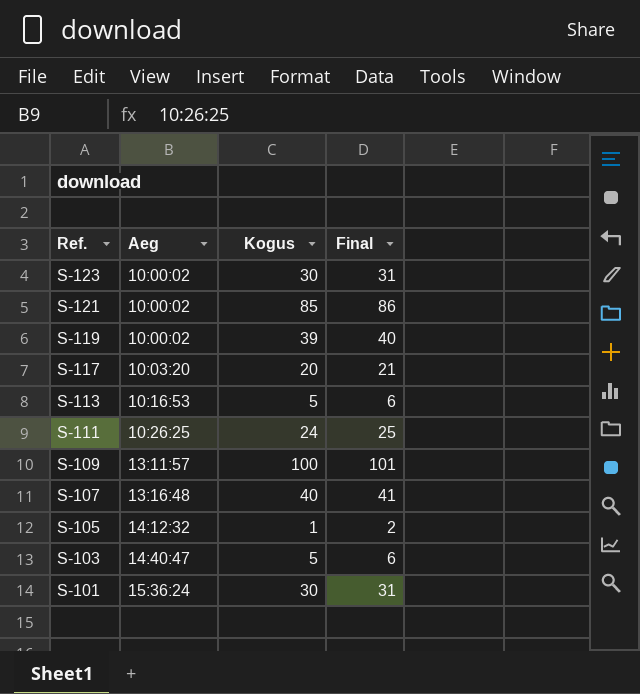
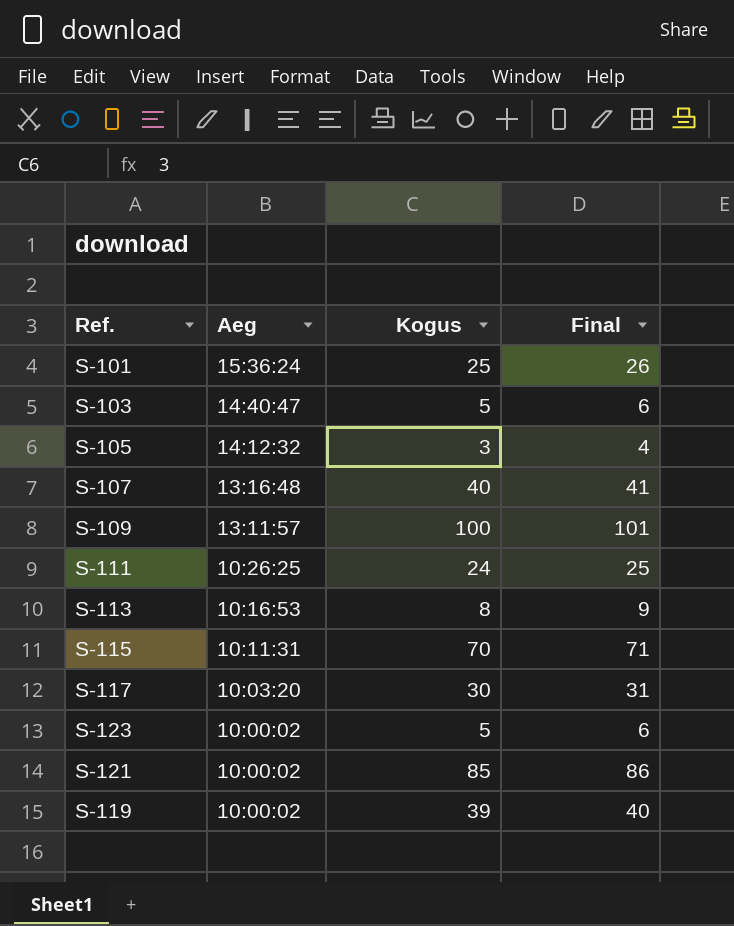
row order: Ref. descending -> Aeg descending
S-101 | Kogus: 30 -> 25
S-101 | Final: 31 -> 26
S-105 | Kogus: 1 -> 3
S-105 | Final: 2 -> 4
S-113 | Kogus: 5 -> 8
S-113 | Final: 6 -> 9
row S-115: none -> 10:11:31 | 70 | 71
S-117 | Kogus: 20 -> 30
S-117 | Final: 21 -> 31
S-123 | Kogus: 30 -> 5
S-123 | Final: 31 -> 6

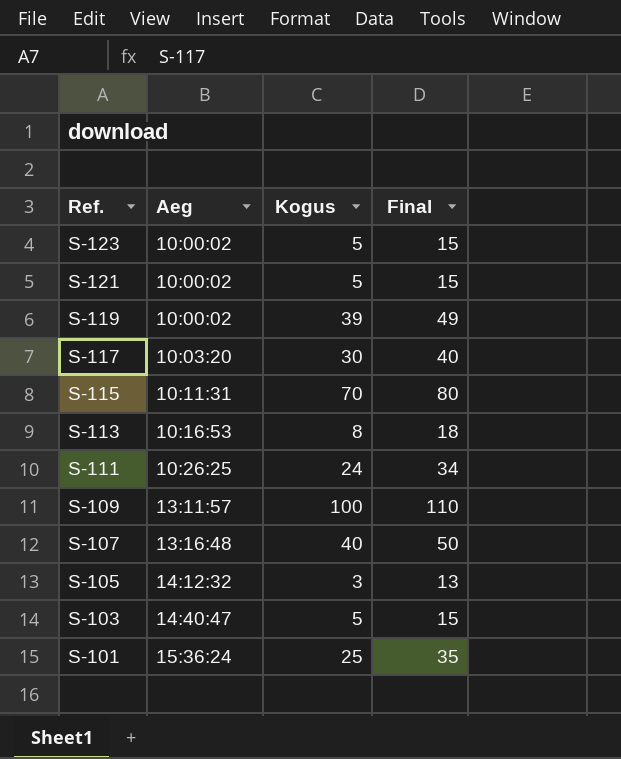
row order: Aeg descending -> Ref. descending
column Final | formula: [Kogus] + 1 -> [Kogus] + 10
S-121 | Kogus: 85 -> 5

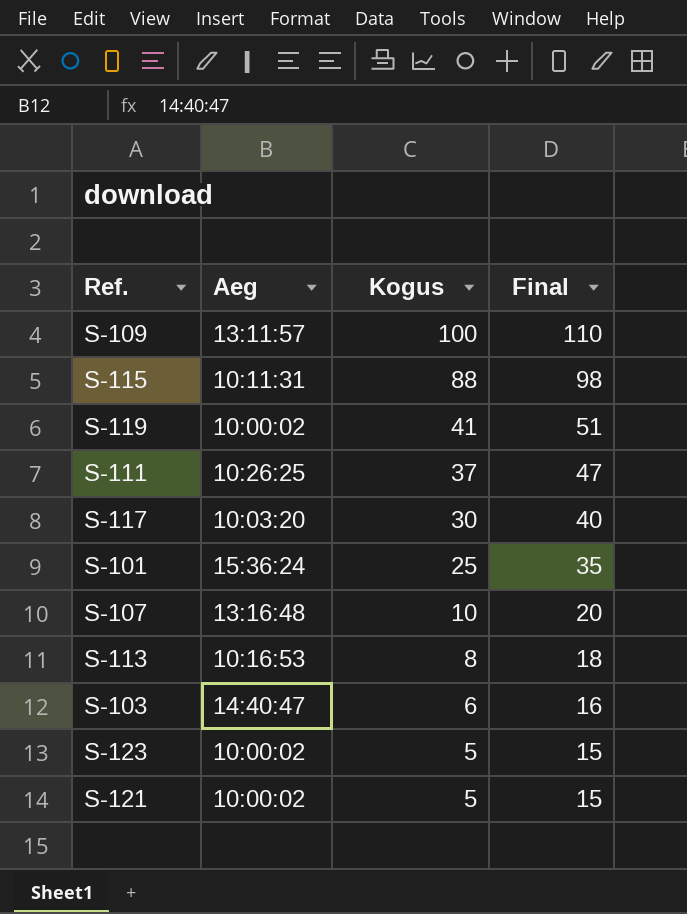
row order: Ref. descending -> Kogus descending
row S-105: 14:12:32 | 3 | 13 -> none
S-115 | Kogus: 70 -> 88
S-115 | Final: 80 -> 98
S-119 | Kogus: 39 -> 41
S-119 | Final: 49 -> 51
S-111 | Kogus: 24 -> 37
S-111 | Final: 34 -> 47
S-107 | Kogus: 40 -> 10
S-107 | Final: 50 -> 20
S-103 | Kogus: 5 -> 6
S-103 | Final: 15 -> 16

